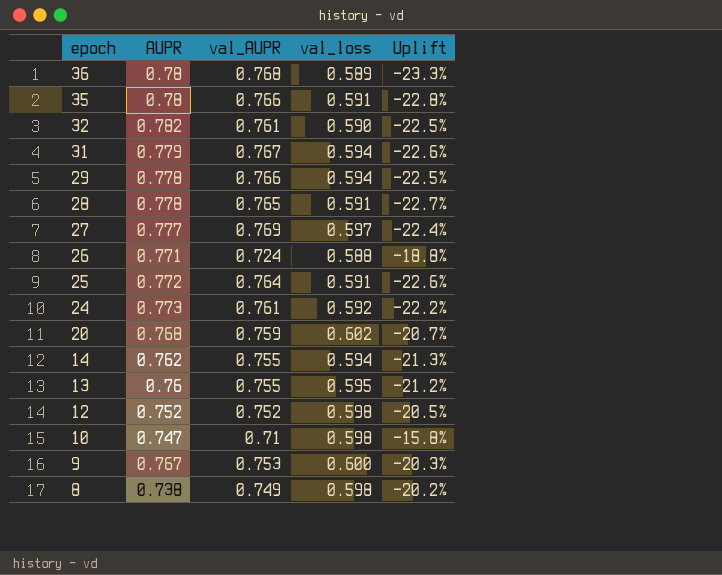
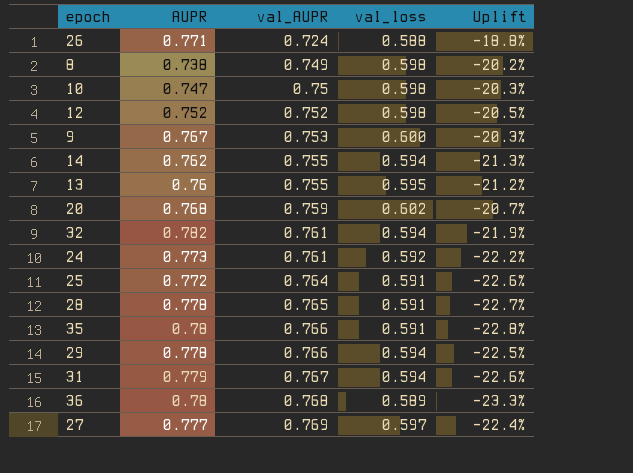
row order: epoch descending -> val_AUPR ascending
10 | val_AUPR: 0.71 -> 0.75
10 | Uplift: -15.8% -> -20.3%
32 | val_loss: 0.590 -> 0.594
32 | Uplift: -22.5% -> -21.9%

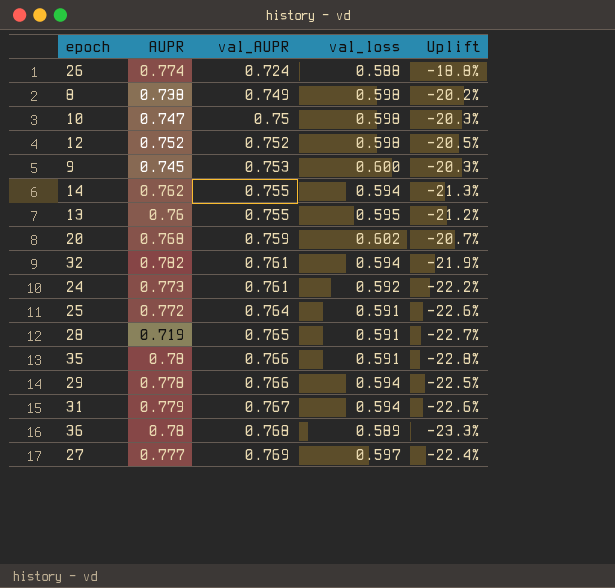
26 | AUPR: 0.771 -> 0.774
9 | AUPR: 0.767 -> 0.745
28 | AUPR: 0.778 -> 0.719

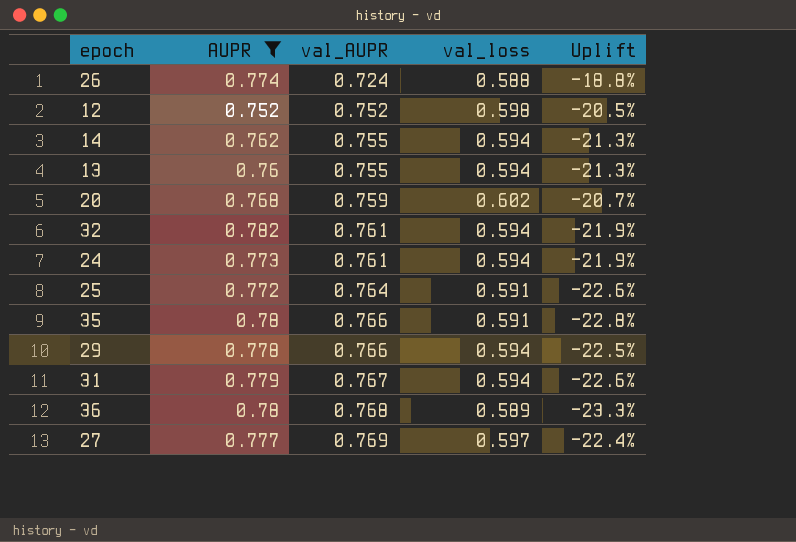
filter: none -> AUPR >= 0.752
13 | val_loss: 0.595 -> 0.594
13 | Uplift: -21.2% -> -21.3%
24 | val_loss: 0.592 -> 0.594
24 | Uplift: -22.2% -> -21.9%

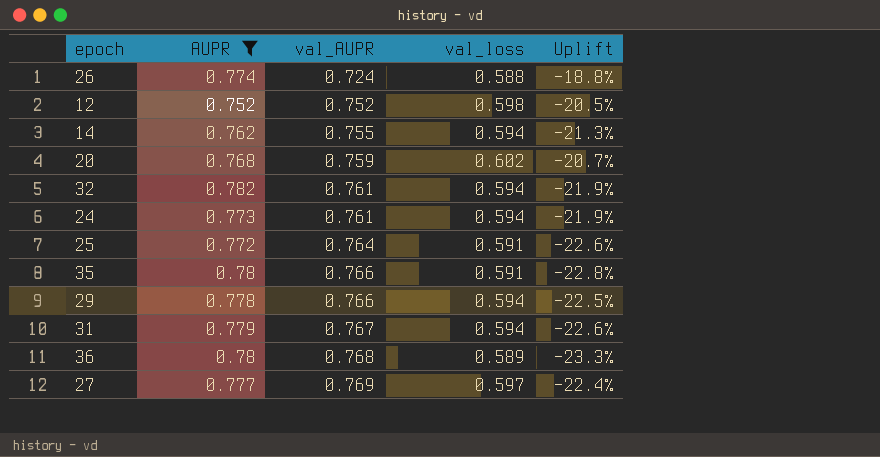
row 13: 0.76 | 0.755 | 0.594 | -21.3% -> none

